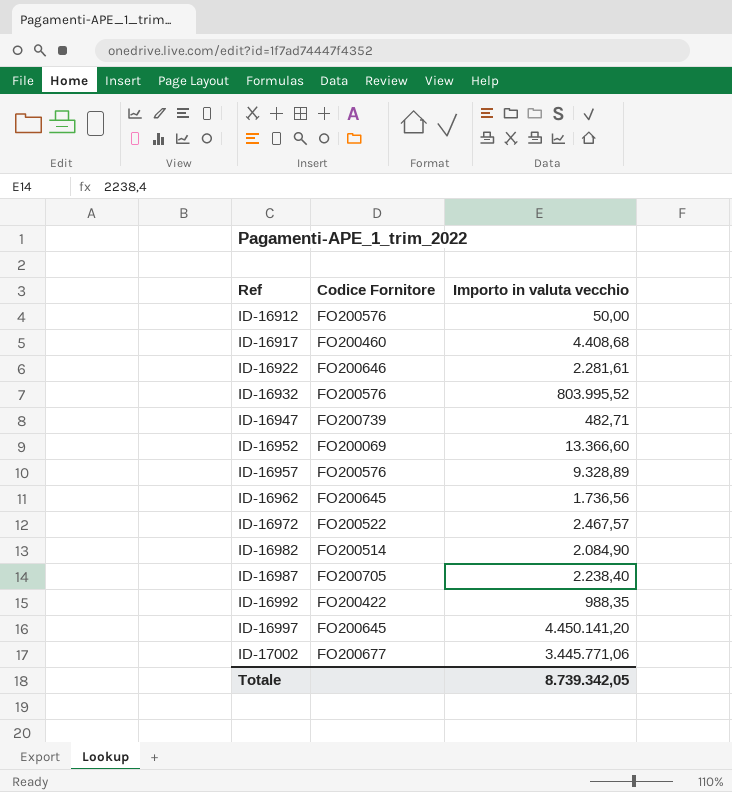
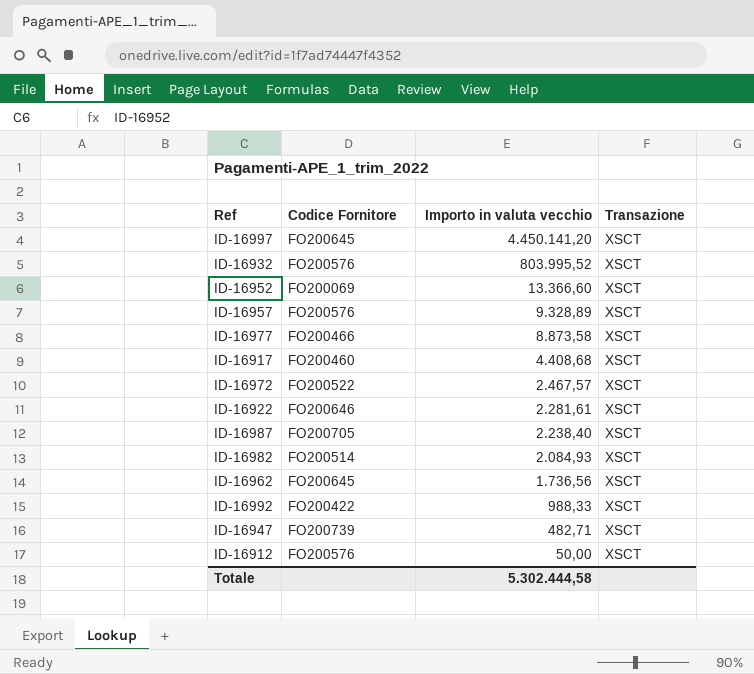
row order: Ref ascending -> Importo in valuta vecchio descending
column Transazione | position: none -> 4
row ID-17002: FO200677 | 3.445.771,06 -> none
row ID-16977: none -> FO200466 | 8.873,58 | XSCT
ID-16982 | Importo in valuta vecchio: 2.084,90 -> 2.084,93
ID-16992 | Importo in valuta vecchio: 988,35 -> 988,33
Totale | Importo in valuta vecchio: 8.739.342,05 -> 5.302.444,58

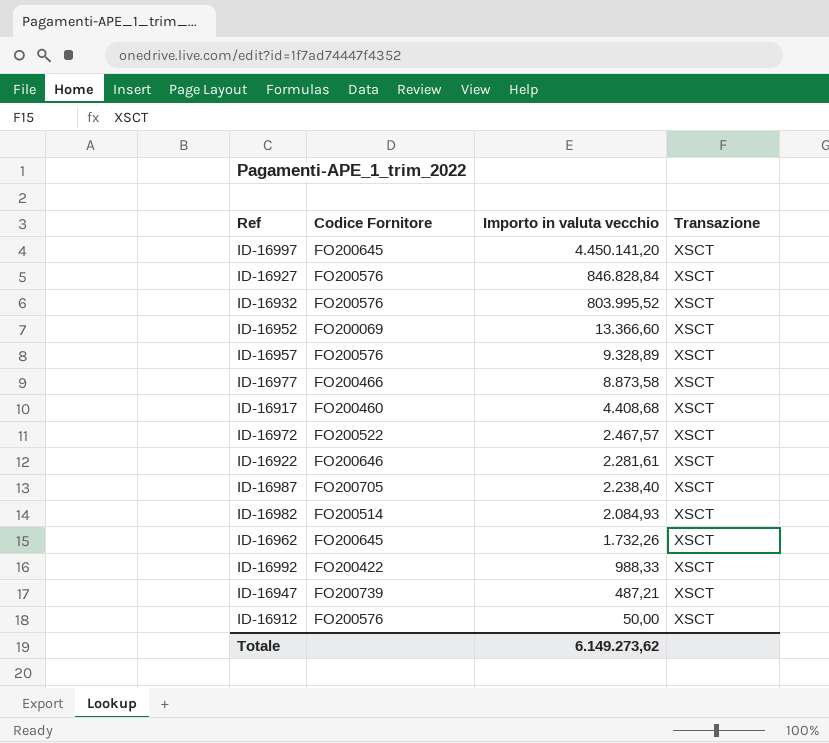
row ID-16927: none -> FO200576 | 846.828,84 | XSCT
ID-16962 | Importo in valuta vecchio: 1.736,56 -> 1.732,26
ID-16947 | Importo in valuta vecchio: 482,71 -> 487,21
Totale | Importo in valuta vecchio: 5.302.444,58 -> 6.149.273,62

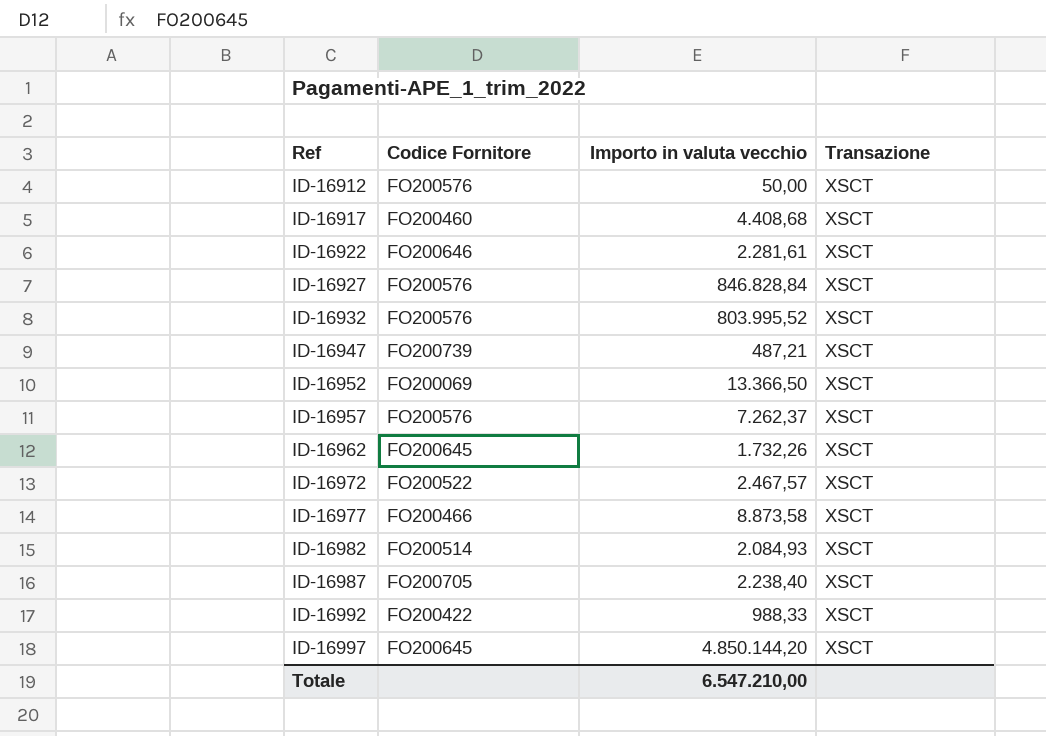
row order: Importo in valuta vecchio descending -> Ref ascending
ID-16952 | Importo in valuta vecchio: 13.366,60 -> 13.366,50
ID-16957 | Importo in valuta vecchio: 9.328,89 -> 7.262,37
ID-16997 | Importo in valuta vecchio: 4.450.141,20 -> 4.850.144,20
Totale | Importo in valuta vecchio: 6.149.273,62 -> 6.547.210,00

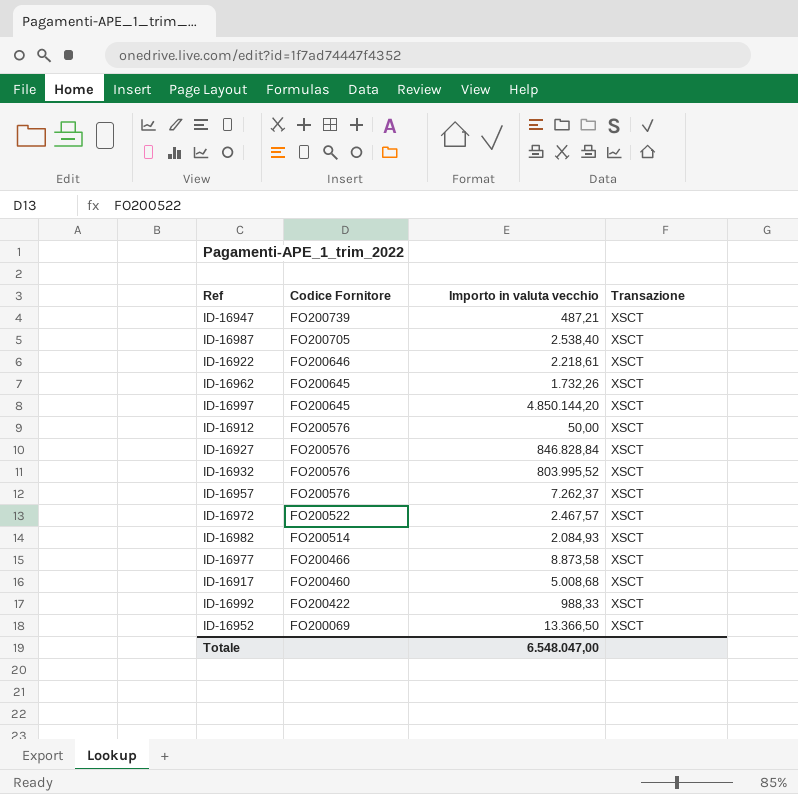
row order: Ref ascending -> Codice Fornitore descending
ID-16987 | Importo in valuta vecchio: 2.238,40 -> 2.538,40
ID-16922 | Importo in valuta vecchio: 2.281,61 -> 2.218,61
ID-16917 | Importo in valuta vecchio: 4.408,68 -> 5.008,68
Totale | Importo in valuta vecchio: 6.547.210,00 -> 6.548.047,00

